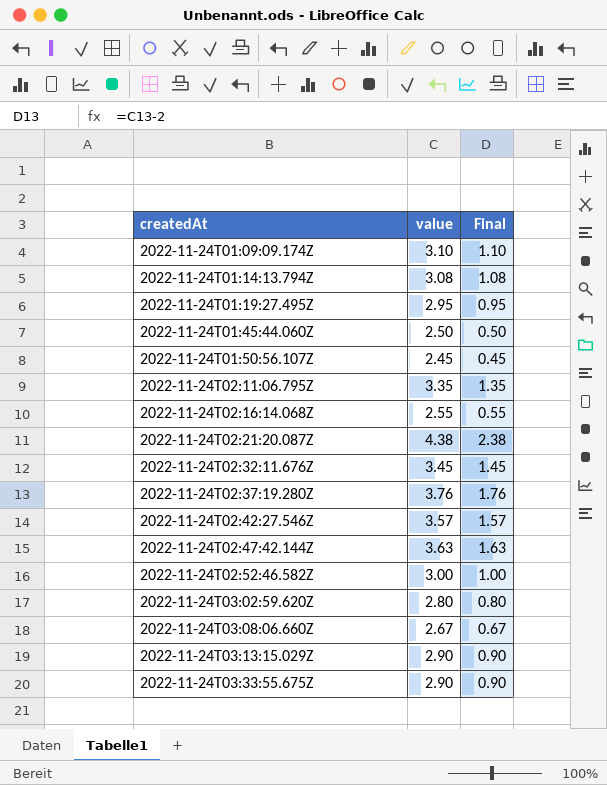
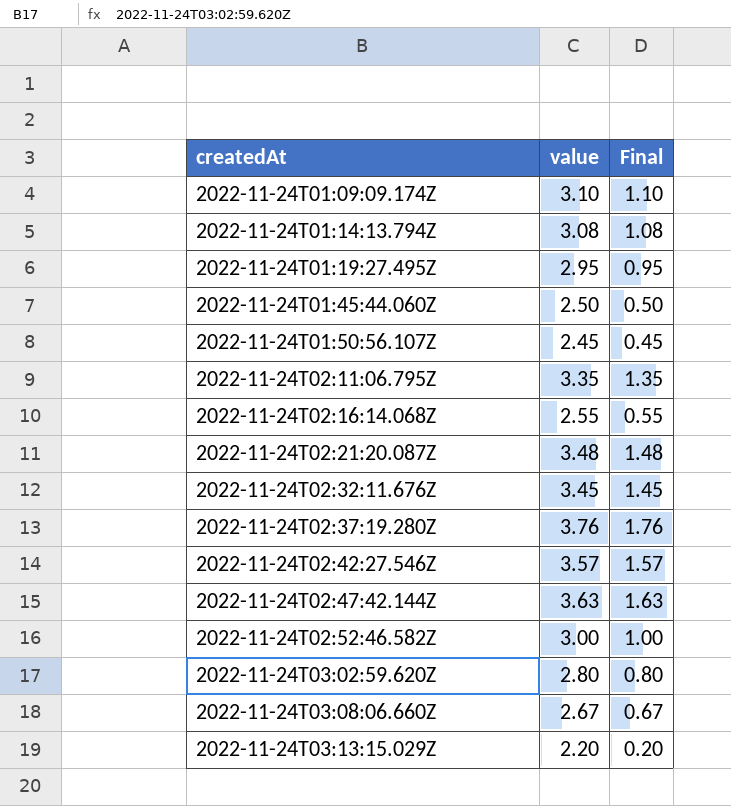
row 2022-11-24T03:33:55.675Z: 2.90 | 0.90 -> none
2022-11-24T02:21:20.087Z | value: 4.38 -> 3.48
2022-11-24T02:21:20.087Z | Final: 2.38 -> 1.48
2022-11-24T03:13:15.029Z | value: 2.90 -> 2.20
2022-11-24T03:13:15.029Z | Final: 0.90 -> 0.20

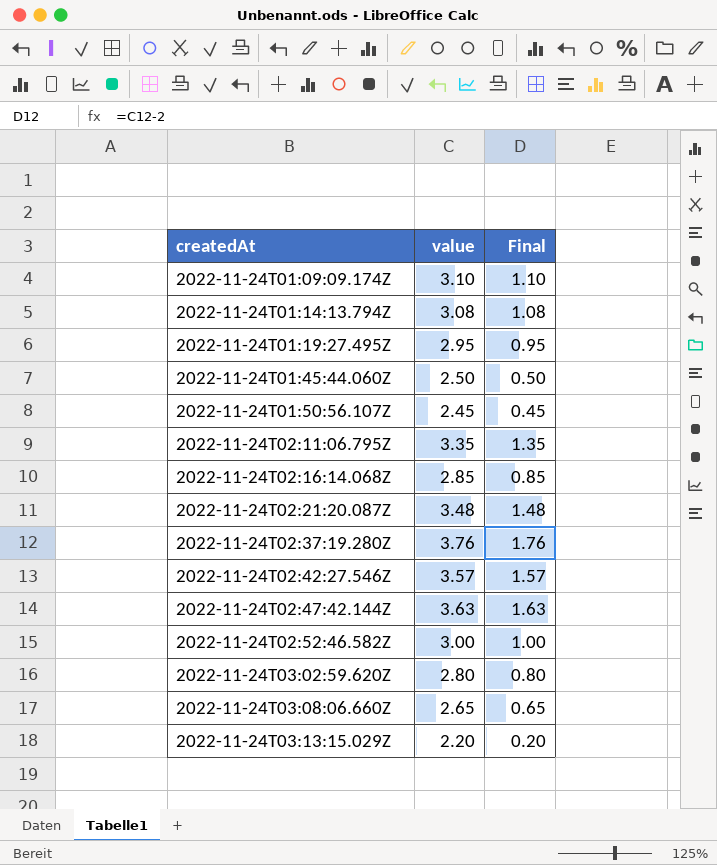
row 2022-11-24T02:32:11.676Z: 3.45 | 1.45 -> none
2022-11-24T02:16:14.068Z | value: 2.55 -> 2.85
2022-11-24T02:16:14.068Z | Final: 0.55 -> 0.85
2022-11-24T03:08:06.660Z | value: 2.67 -> 2.65
2022-11-24T03:08:06.660Z | Final: 0.67 -> 0.65

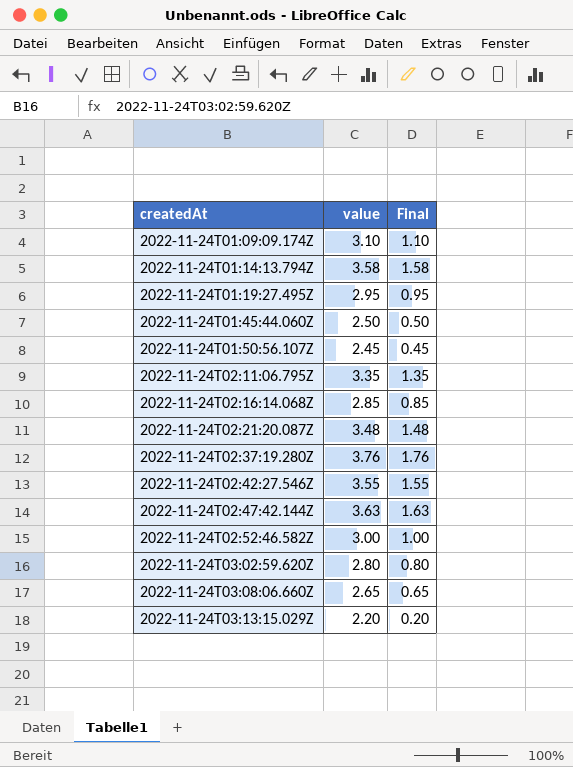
2022-11-24T01:14:13.794Z | value: 3.08 -> 3.58
2022-11-24T01:14:13.794Z | Final: 1.08 -> 1.58
2022-11-24T02:42:27.546Z | value: 3.57 -> 3.55
2022-11-24T02:42:27.546Z | Final: 1.57 -> 1.55

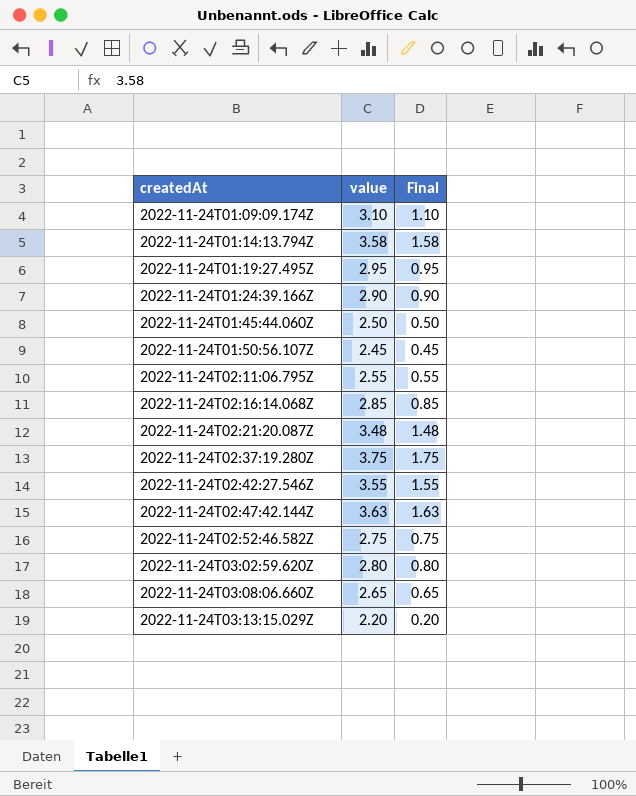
row 2022-11-24T01:24:39.166Z: none -> 2.90 | 0.90
2022-11-24T02:11:06.795Z | value: 3.35 -> 2.55
2022-11-24T02:11:06.795Z | Final: 1.35 -> 0.55
2022-11-24T02:37:19.280Z | value: 3.76 -> 3.75
2022-11-24T02:37:19.280Z | Final: 1.76 -> 1.75
2022-11-24T02:52:46.582Z | value: 3.00 -> 2.75
2022-11-24T02:52:46.582Z | Final: 1.00 -> 0.75

